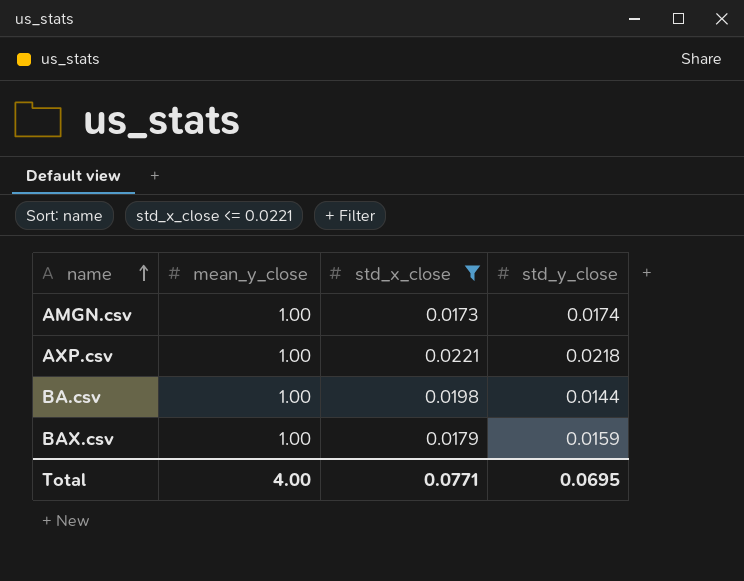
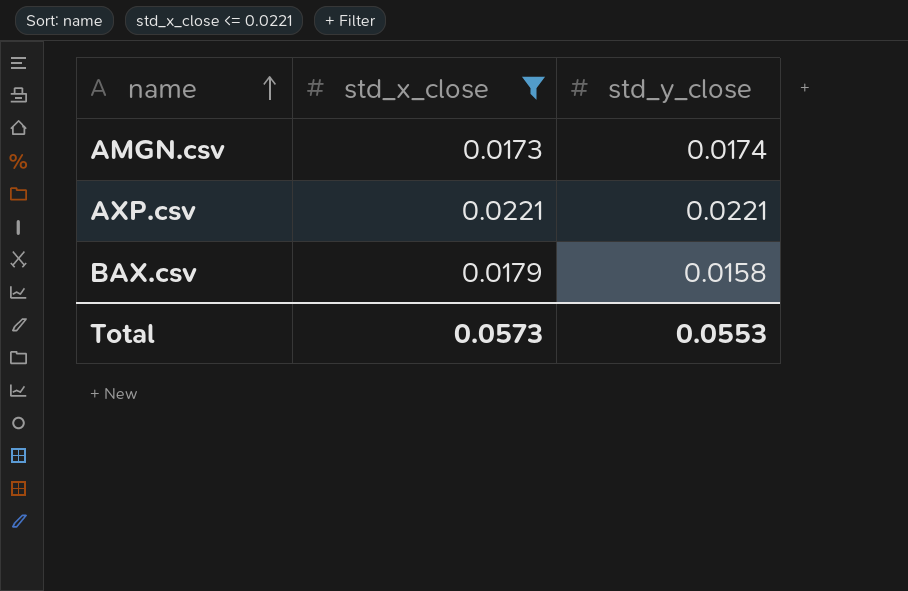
column mean_y_close | position: 2 -> none
row BA.csv: 1.00 | 0.0198 | 0.0144 -> none
AXP.csv | std_y_close: 0.0218 -> 0.0221
BAX.csv | std_y_close: 0.0159 -> 0.0158
Total | std_x_close: 0.0771 -> 0.0573
Total | std_y_close: 0.0695 -> 0.0553

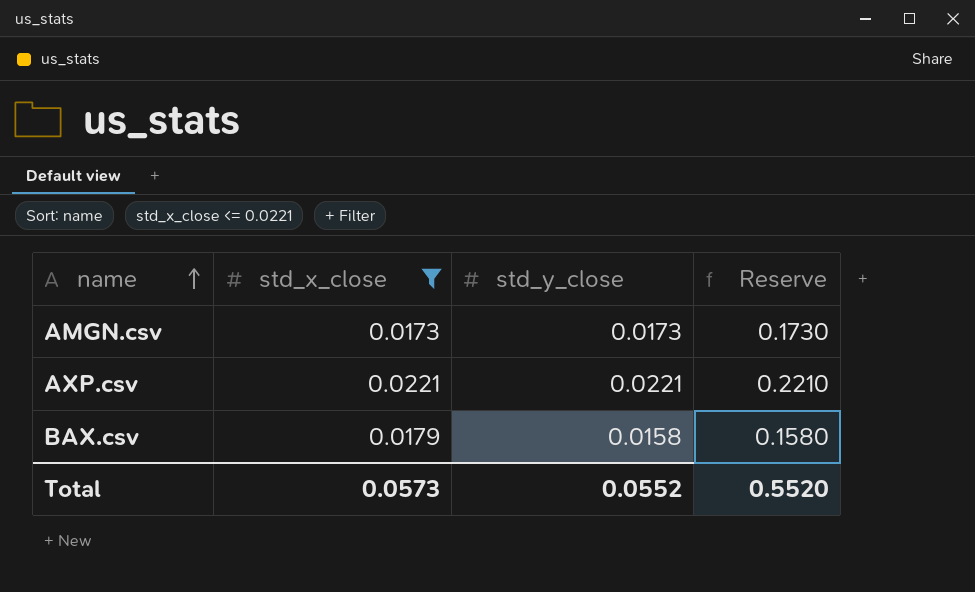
column Reserve | formula: none -> [std_y_close] * 10
AMGN.csv | std_y_close: 0.0174 -> 0.0173
Total | std_y_close: 0.0553 -> 0.0552

